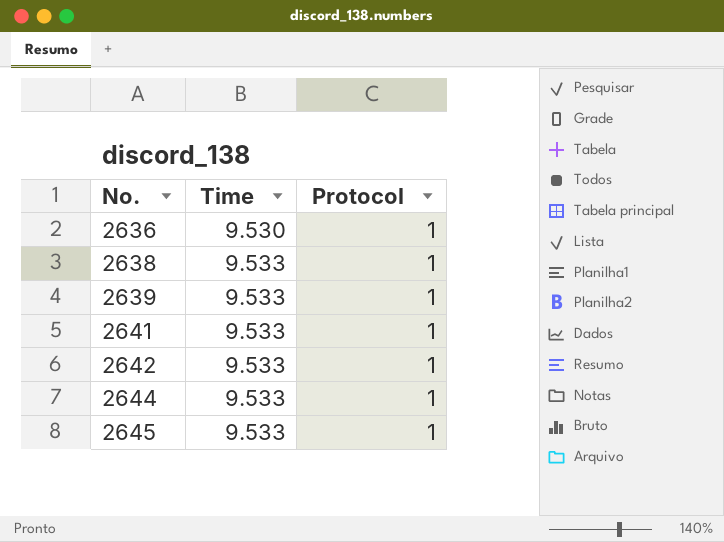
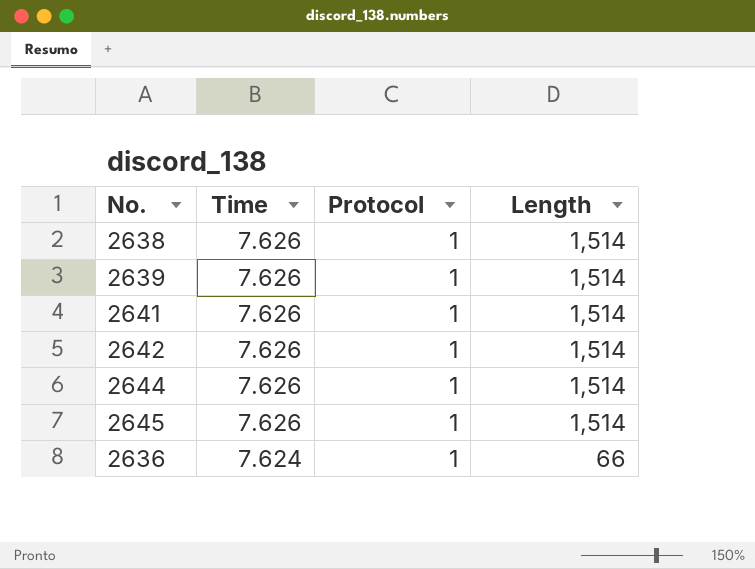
row order: No. ascending -> Time descending
column Length | position: none -> 4
2638 | Time: 9.533 -> 7.626
2639 | Time: 9.533 -> 7.626
2641 | Time: 9.533 -> 7.626
2642 | Time: 9.533 -> 7.626
2644 | Time: 9.533 -> 7.626
2645 | Time: 9.533 -> 7.626
2636 | Time: 9.530 -> 7.624

